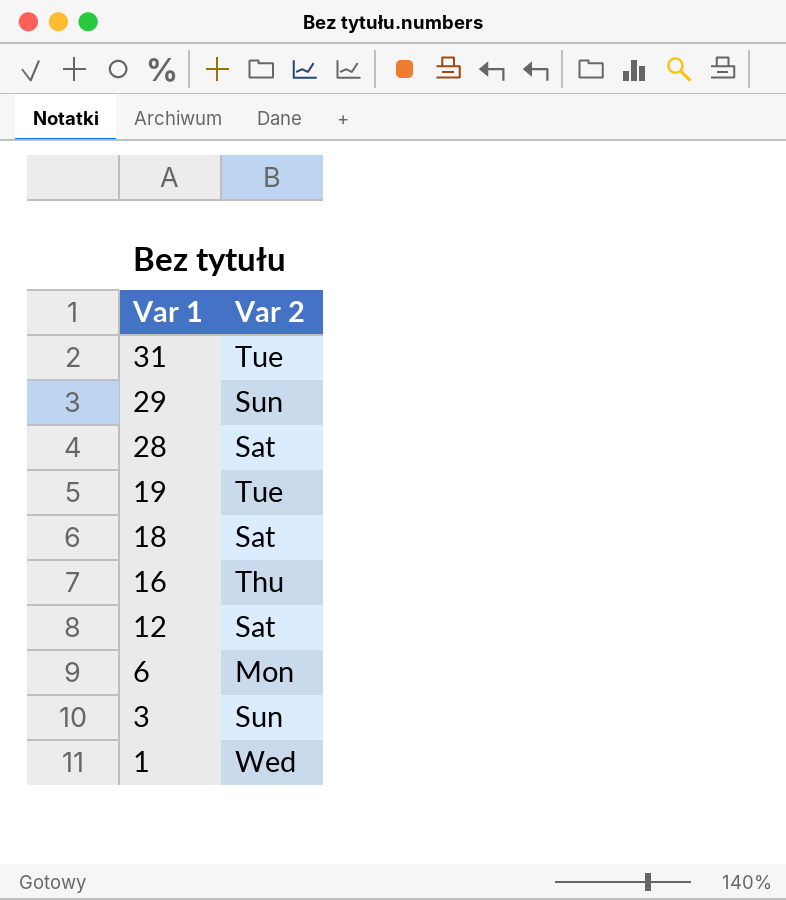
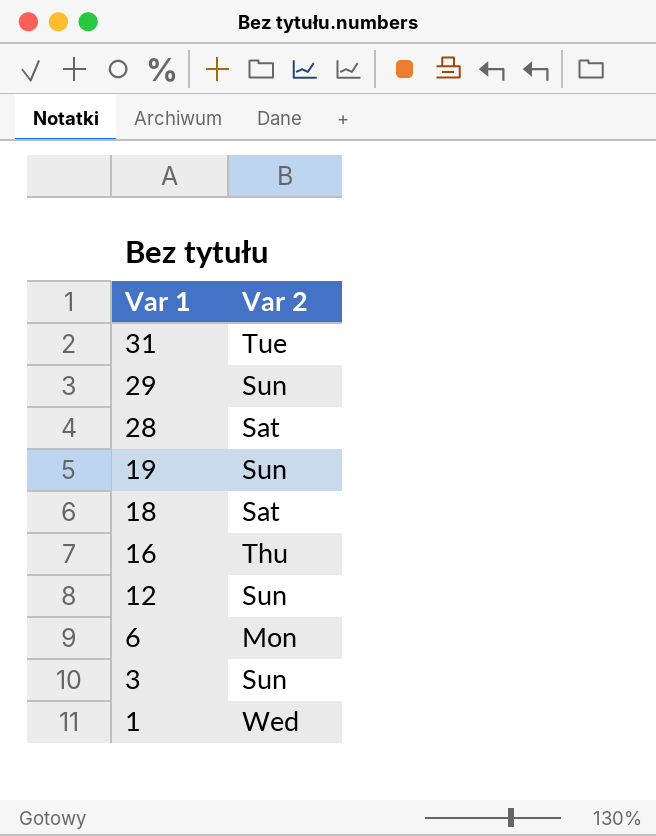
19 | Var 2: Tue -> Sun
12 | Var 2: Sat -> Sun

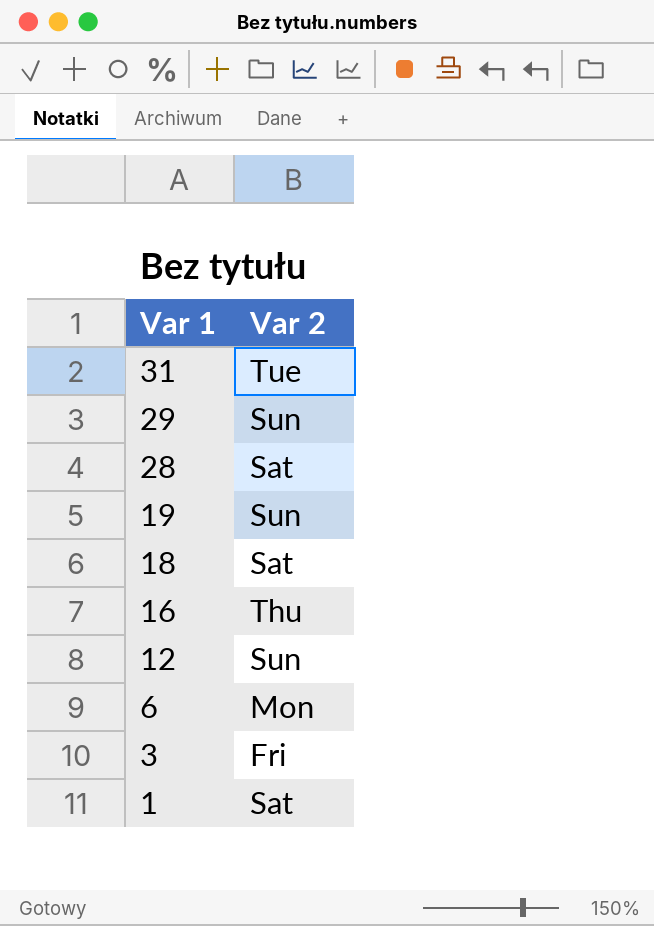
3 | Var 2: Sun -> Fri
1 | Var 2: Wed -> Sat

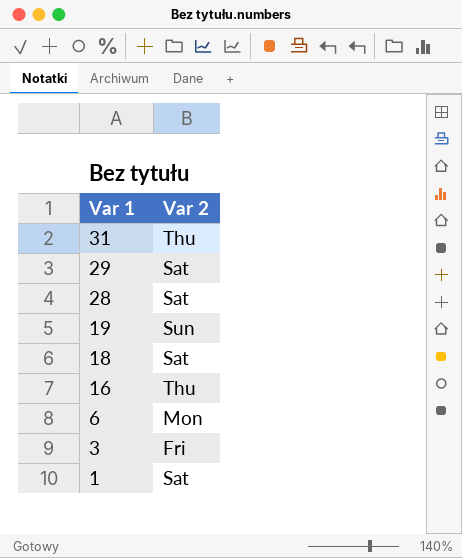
row 12: Sun -> none
31 | Var 2: Tue -> Thu
29 | Var 2: Sun -> Sat

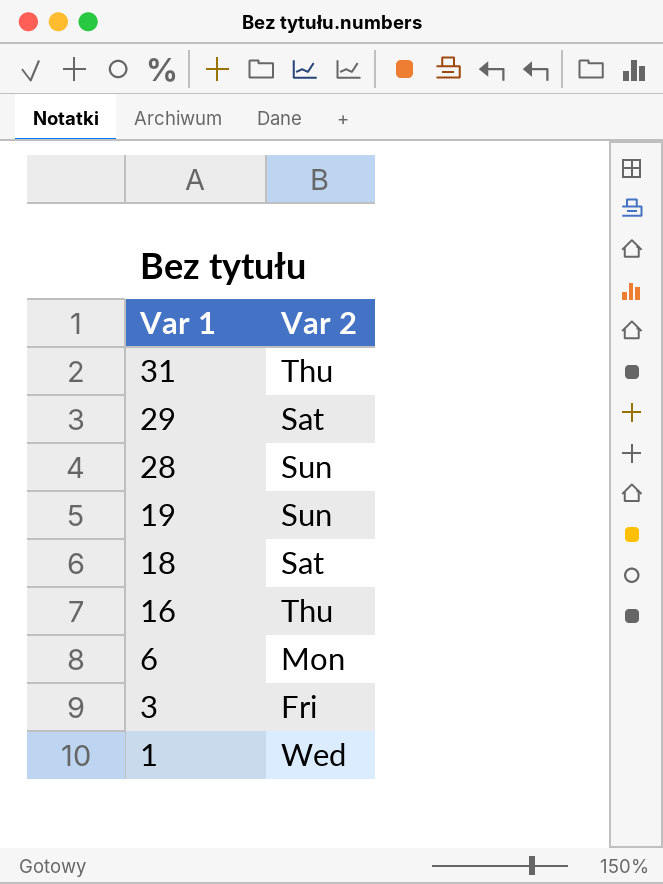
28 | Var 2: Sat -> Sun
1 | Var 2: Sat -> Wed

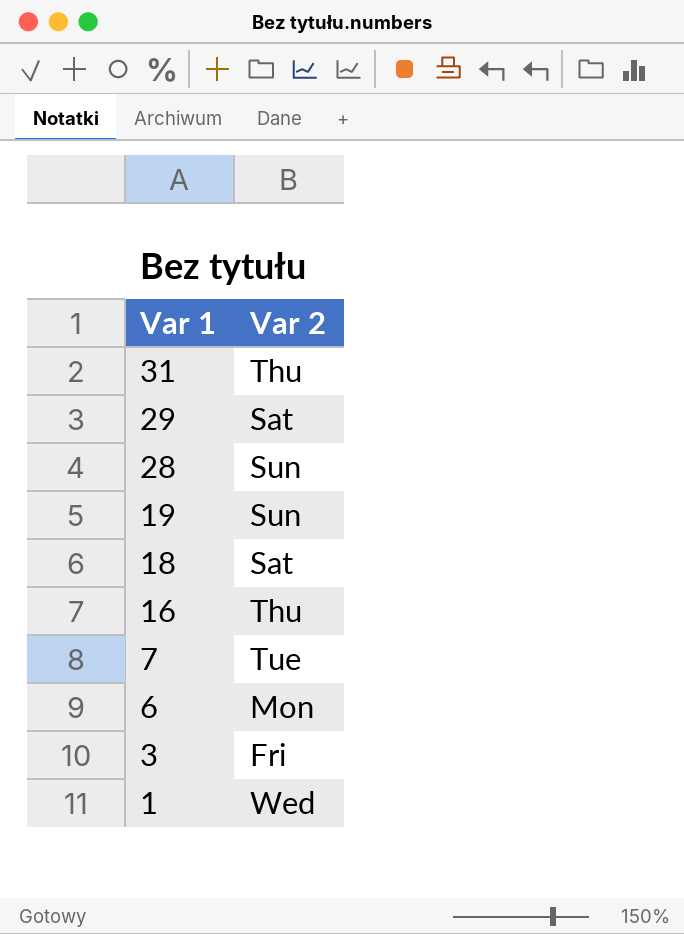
row 7: none -> Tue

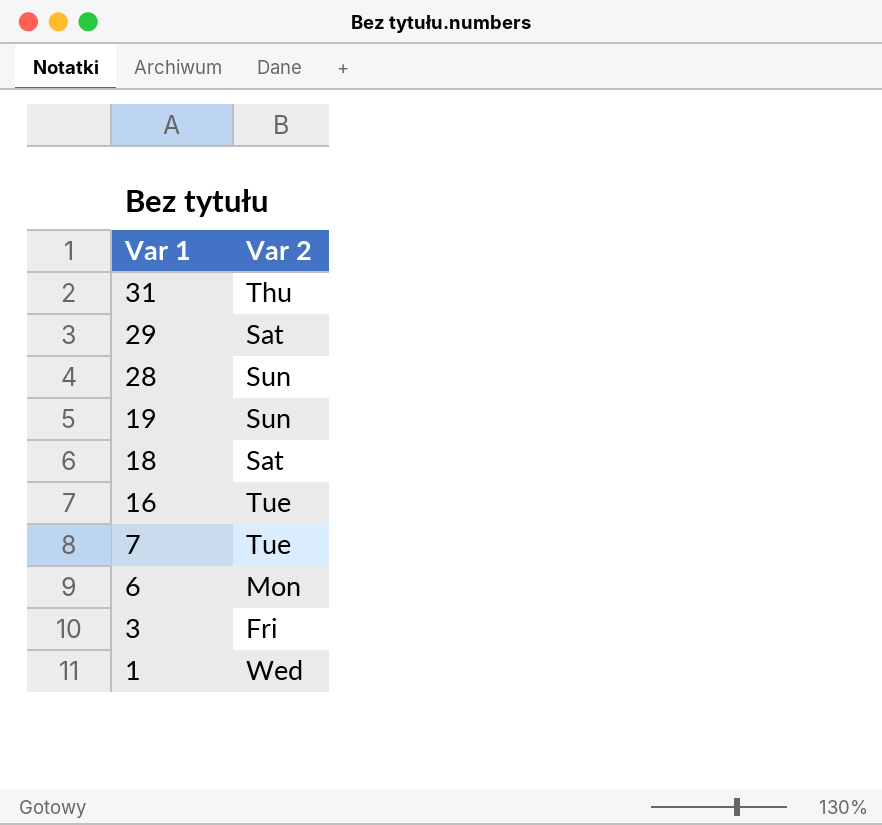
16 | Var 2: Thu -> Tue

